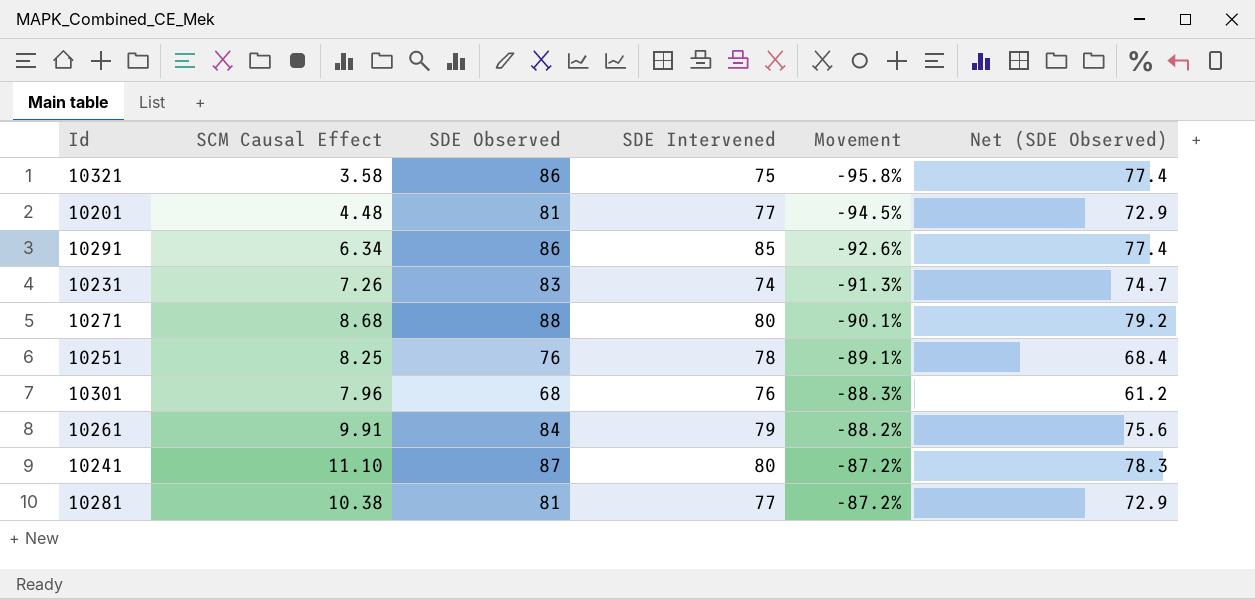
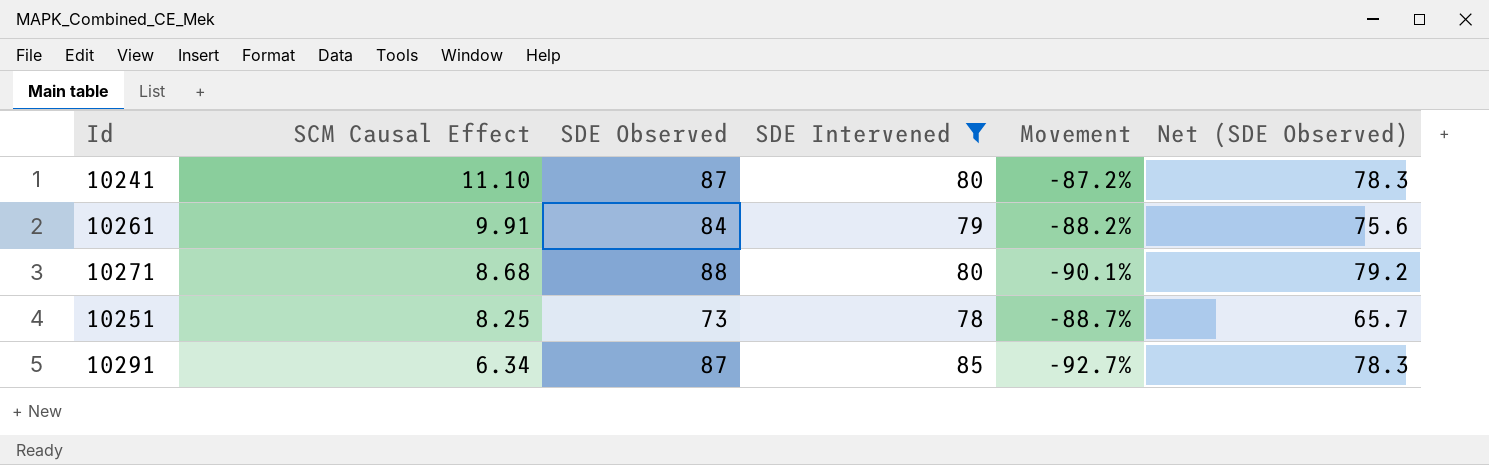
filter: none -> SDE Intervened >= 78
row order: Movement ascending -> SCM Causal Effect descending
10251 | SDE Observed: 76 -> 73
10251 | Movement: -89.1% -> -88.7%
10251 | Net (SDE Observed): 68.4 -> 65.7
10291 | SDE Observed: 86 -> 87
10291 | Movement: -92.6% -> -92.7%
10291 | Net (SDE Observed): 77.4 -> 78.3

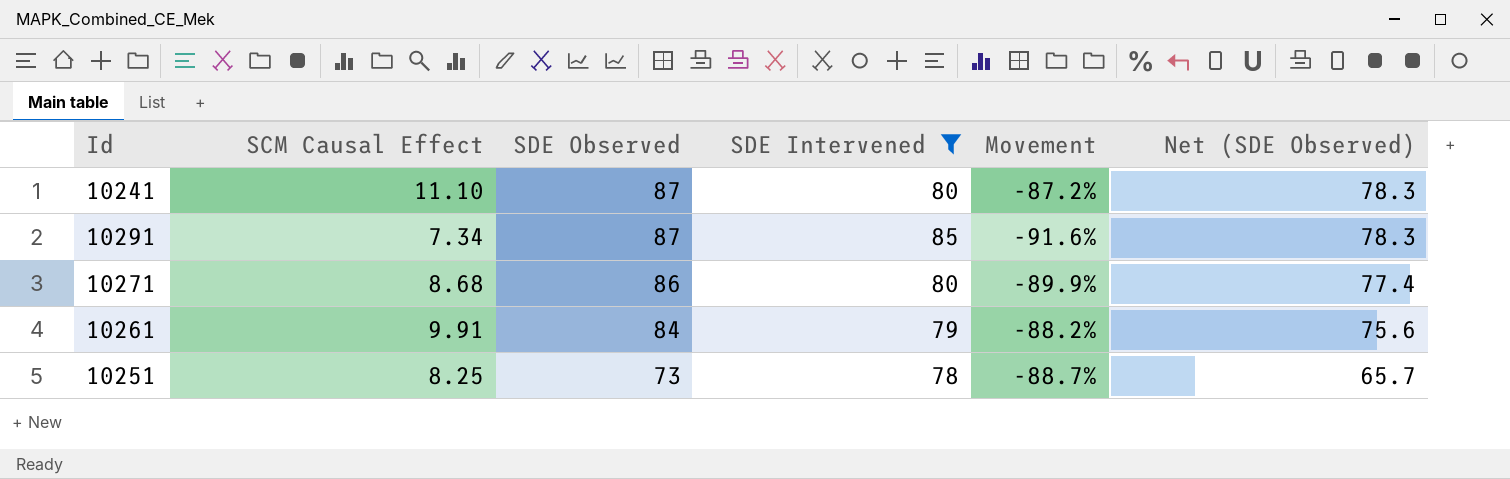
row order: SCM Causal Effect descending -> SDE Observed descending
10291 | SCM Causal Effect: 6.34 -> 7.34
10291 | Movement: -92.7% -> -91.6%
10271 | SDE Observed: 88 -> 86
10271 | Movement: -90.1% -> -89.9%
10271 | Net (SDE Observed): 79.2 -> 77.4

